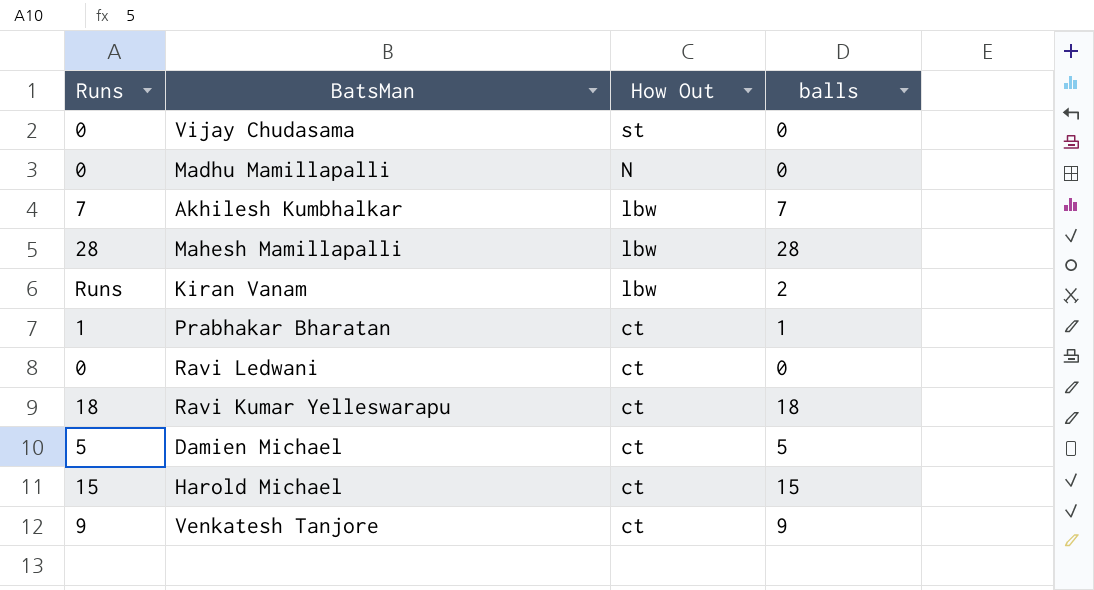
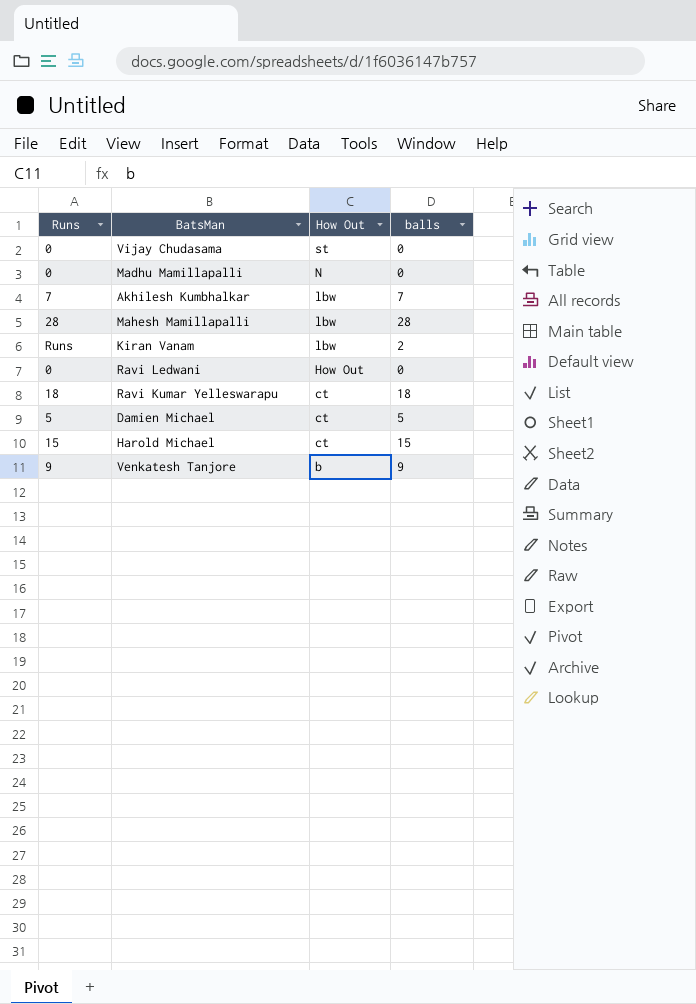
row Prabhakar Bharatan: 1 | ct | 1 -> none
Ravi Ledwani | How Out: ct -> How Out
Venkatesh Tanjore | How Out: ct -> b

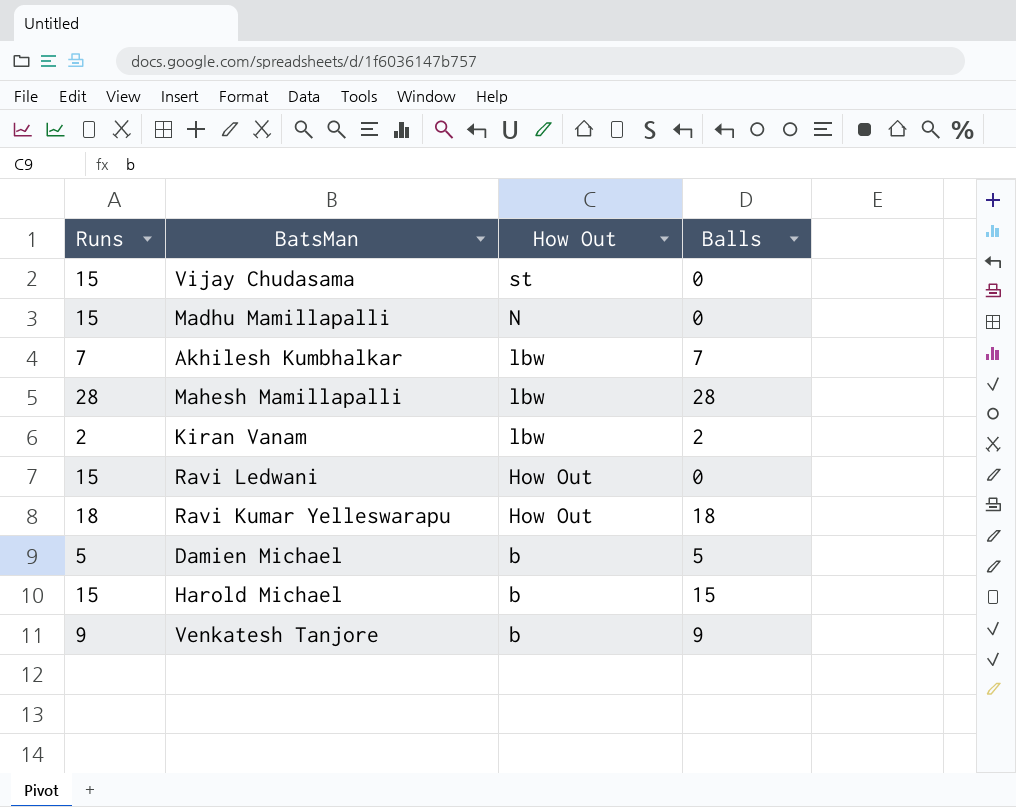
column name: balls -> Balls
Vijay Chudasama | Runs: 0 -> 15
Madhu Mamillapalli | Runs: 0 -> 15
Kiran Vanam | Runs: Runs -> 2
Ravi Ledwani | Runs: 0 -> 15
Ravi Kumar Yelleswarapu | How Out: ct -> How Out
Damien Michael | How Out: ct -> b
Harold Michael | How Out: ct -> b

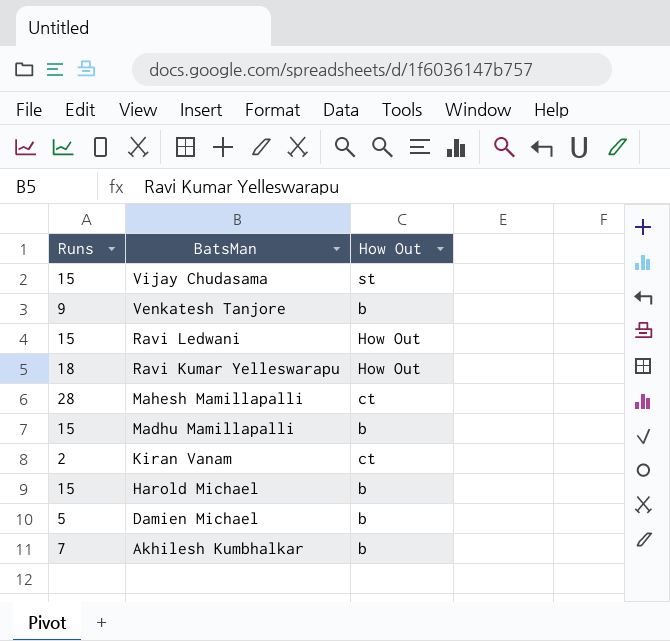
row order: How Out descending -> BatsMan descending
column Balls | position: 4 -> none
Mahesh Mamillapalli | How Out: lbw -> ct
Madhu Mamillapalli | How Out: N -> b
Kiran Vanam | How Out: lbw -> ct
Akhilesh Kumbhalkar | How Out: lbw -> b

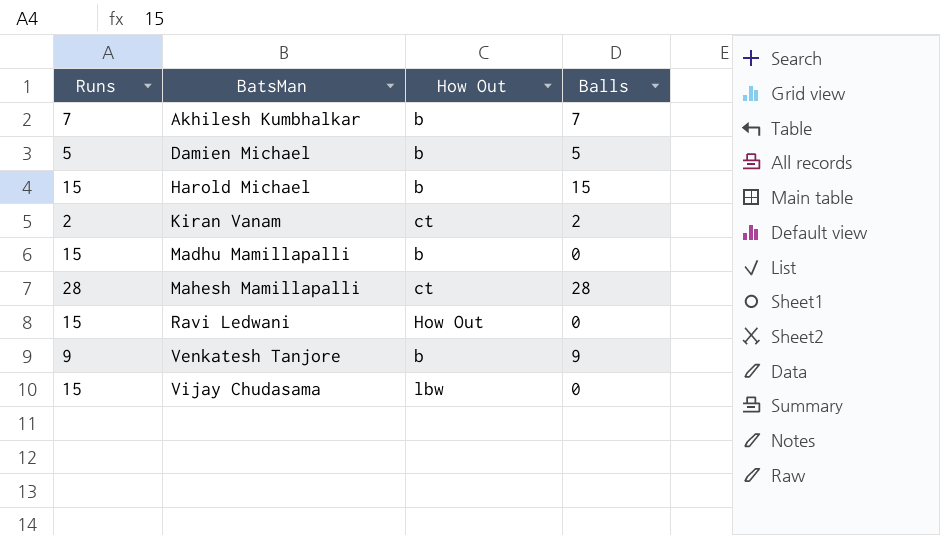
row order: BatsMan descending -> BatsMan ascending
column Balls | position: none -> 4
row Ravi Kumar Yelleswarapu: 18 | How Out -> none
Vijay Chudasama | How Out: st -> lbw

